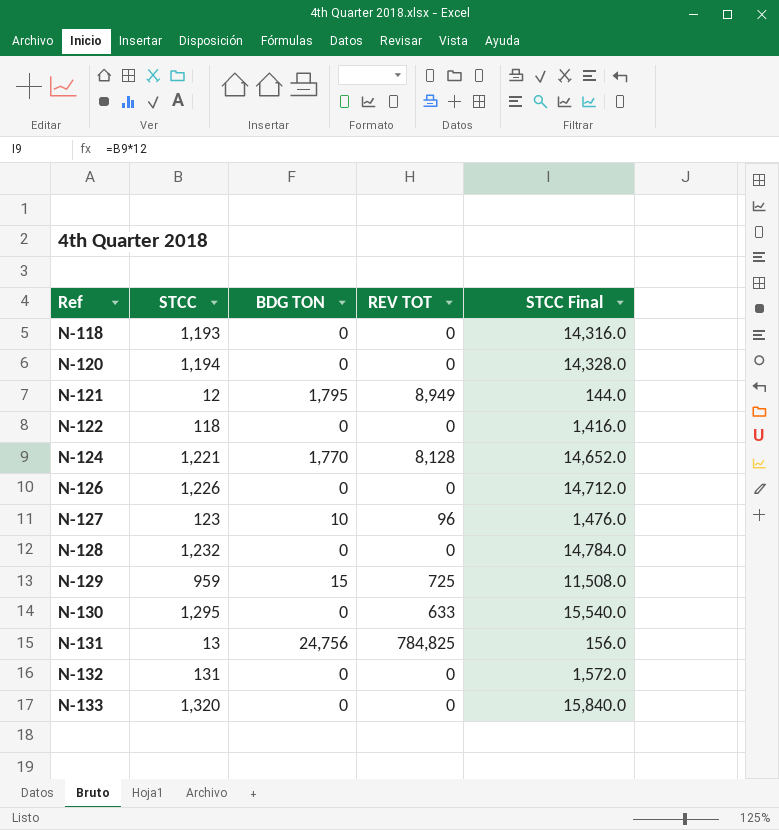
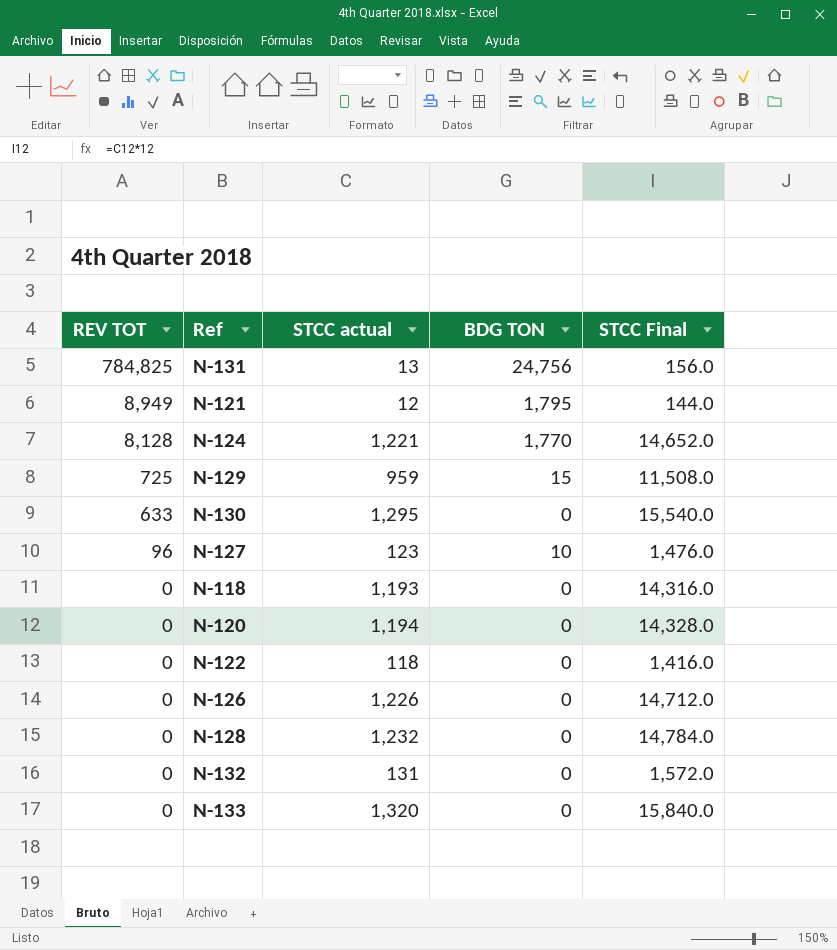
row order: Ref ascending -> REV TOT descending
column REV TOT | position: 4 -> 1
column name: STCC -> STCC actual

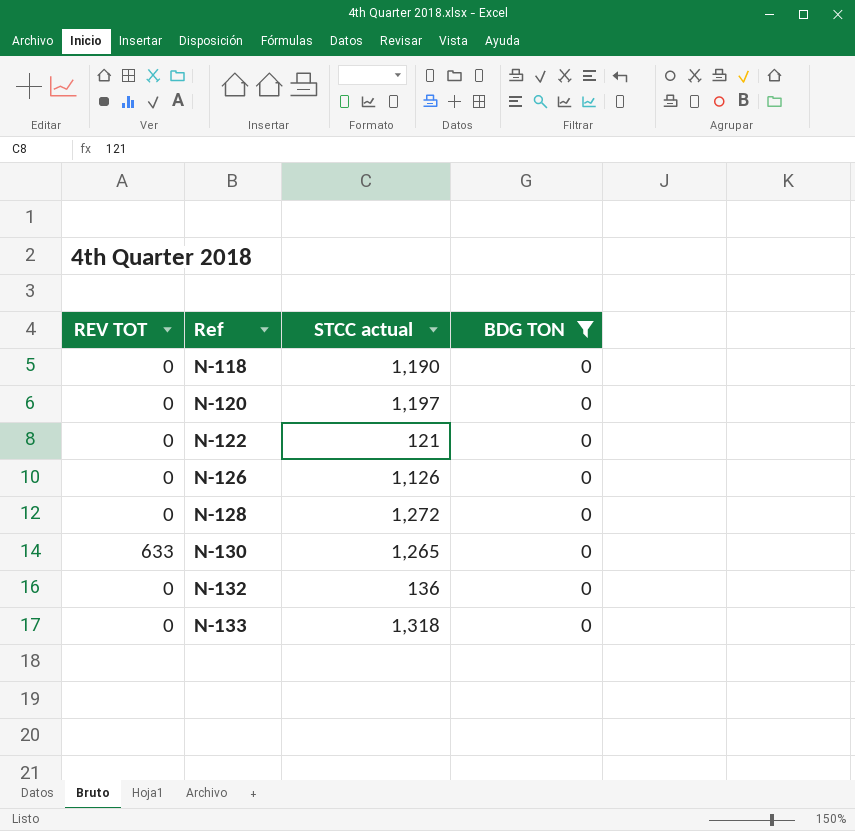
filter: none -> BDG TON = 0
row order: REV TOT descending -> Ref ascending
column STCC Final | formula: [STCC actual] * 12 -> none
N-118 | STCC actual: 1,193 -> 1,190
N-120 | STCC actual: 1,194 -> 1,197
N-122 | STCC actual: 118 -> 121
N-126 | STCC actual: 1,226 -> 1,126
N-128 | STCC actual: 1,232 -> 1,272
N-130 | STCC actual: 1,295 -> 1,265
N-132 | STCC actual: 131 -> 136
N-133 | STCC actual: 1,320 -> 1,318

